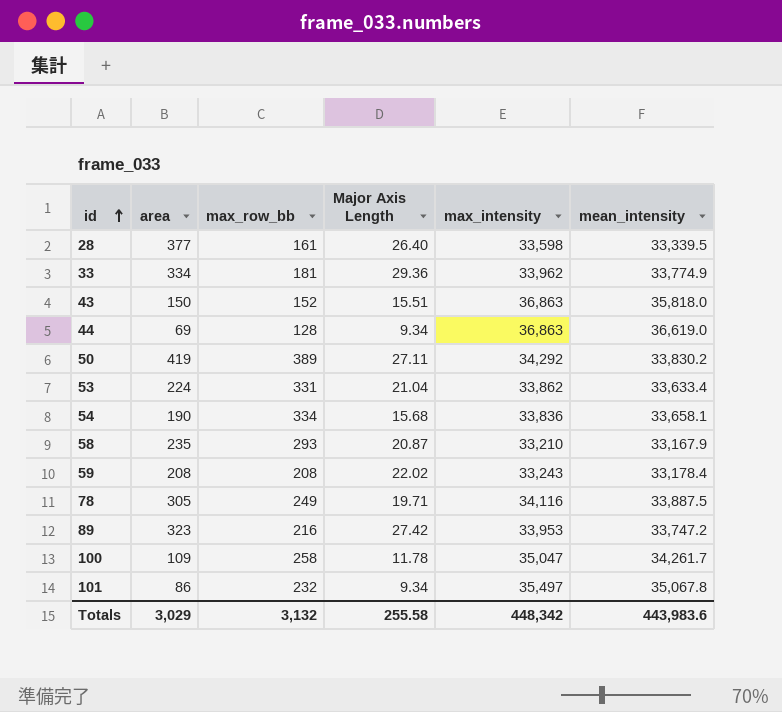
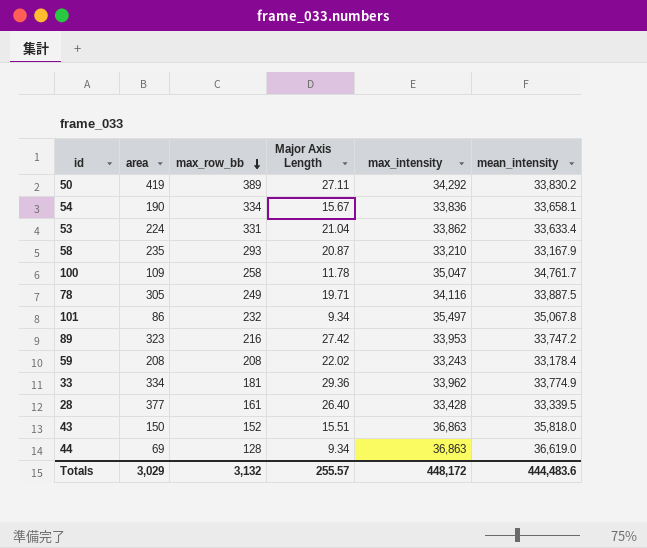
row order: id ascending -> max_row_bb descending
54 | Major Axis Length: 15.68 -> 15.67
100 | mean_intensity: 34,261.7 -> 34,761.7
28 | max_intensity: 33,598 -> 33,428
Totals | Major Axis Length: 255.58 -> 255.57
Totals | max_intensity: 448,342 -> 448,172
Totals | mean_intensity: 443,983.6 -> 444,483.6

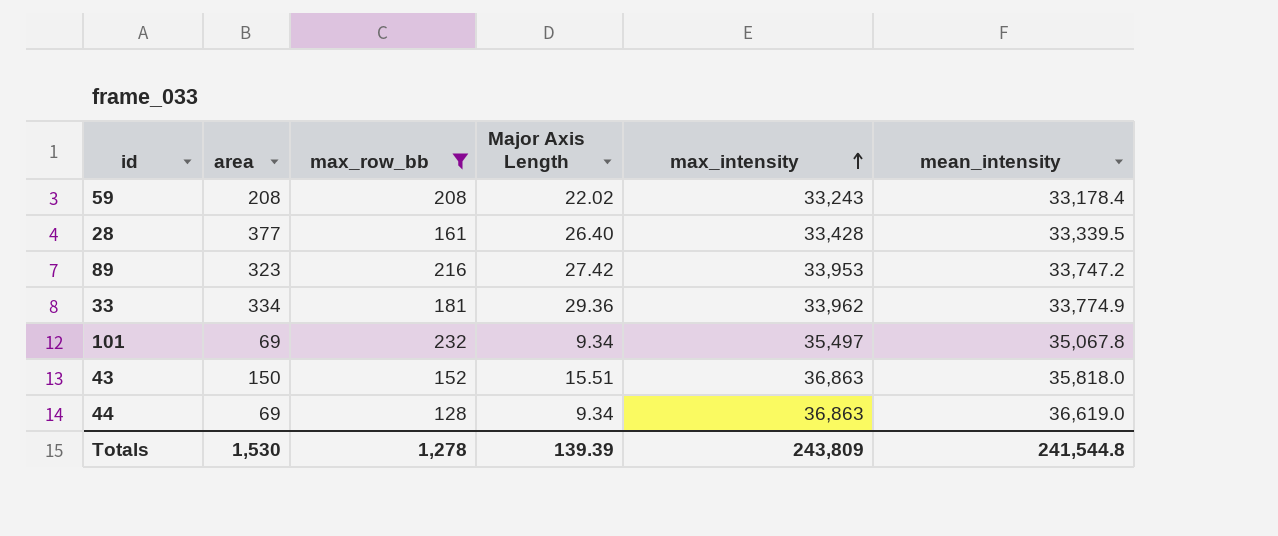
filter: none -> max_row_bb <= 232
row order: max_row_bb descending -> max_intensity ascending
101 | area: 86 -> 69
Totals | area: 3,029 -> 1,530
Totals | max_row_bb: 3,132 -> 1,278
Totals | Major Axis Length: 255.57 -> 139.39
Totals | max_intensity: 448,172 -> 243,809
Totals | mean_intensity: 444,483.6 -> 241,544.8

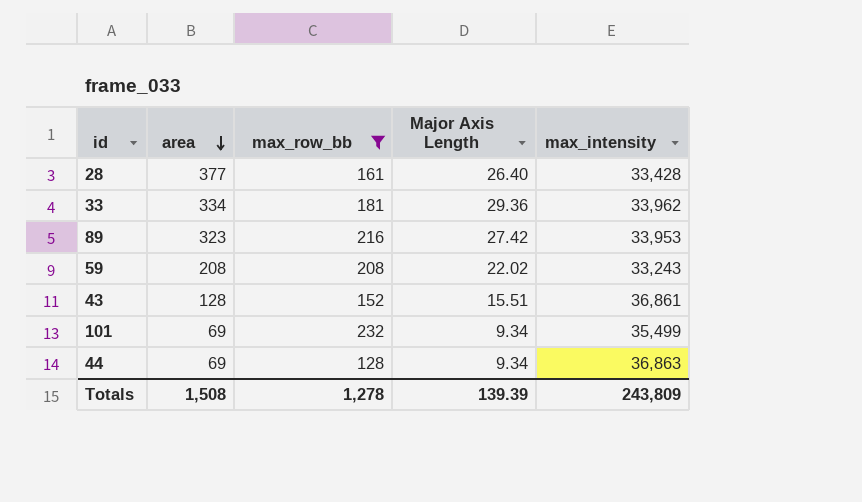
row order: max_intensity ascending -> area descending
column mean_intensity | position: 6 -> none
43 | area: 150 -> 128
43 | max_intensity: 36,863 -> 36,861
101 | max_intensity: 35,497 -> 35,499
Totals | area: 1,530 -> 1,508

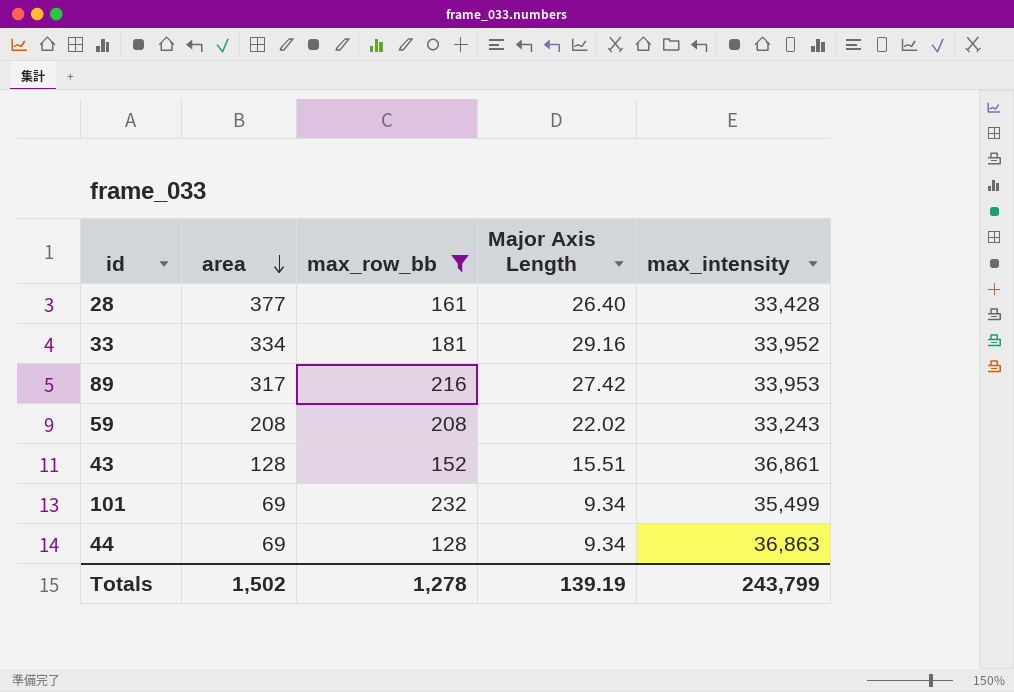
33 | Major Axis Length: 29.36 -> 29.16
33 | max_intensity: 33,962 -> 33,952
89 | area: 323 -> 317
Totals | area: 1,508 -> 1,502
Totals | Major Axis Length: 139.39 -> 139.19
Totals | max_intensity: 243,809 -> 243,799

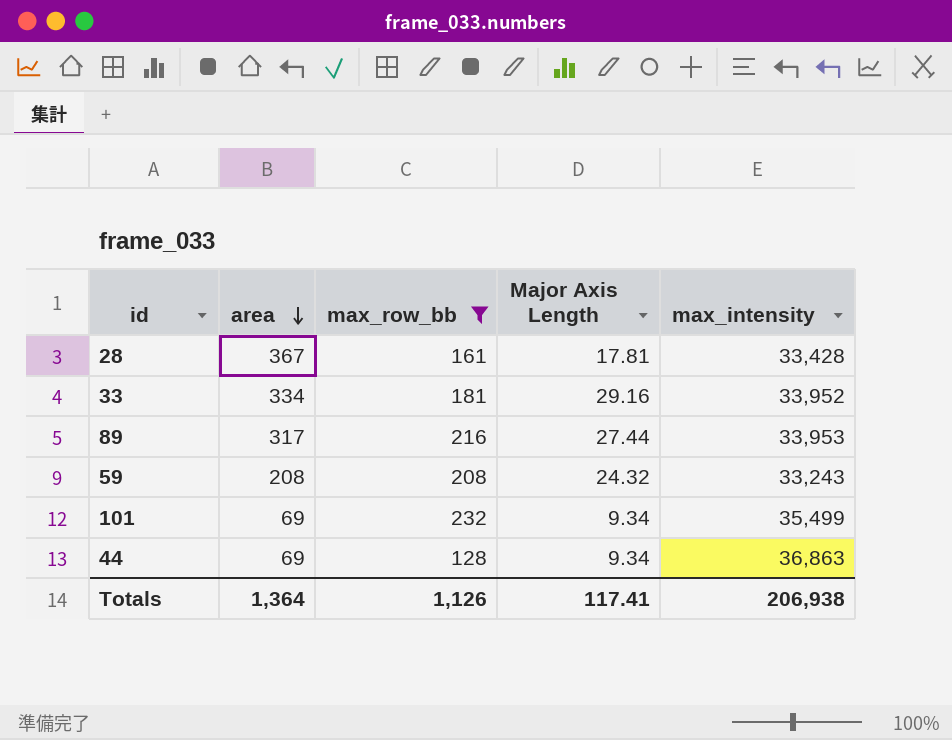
row 43: 128 | 152 | 15.51 | 36,861 -> none
28 | area: 377 -> 367
28 | Major Axis Length: 26.40 -> 17.81
89 | Major Axis Length: 27.42 -> 27.44
59 | Major Axis Length: 22.02 -> 24.32
Totals | area: 1,502 -> 1,364
Totals | max_row_bb: 1,278 -> 1,126
Totals | Major Axis Length: 139.19 -> 117.41
Totals | max_intensity: 243,799 -> 206,938

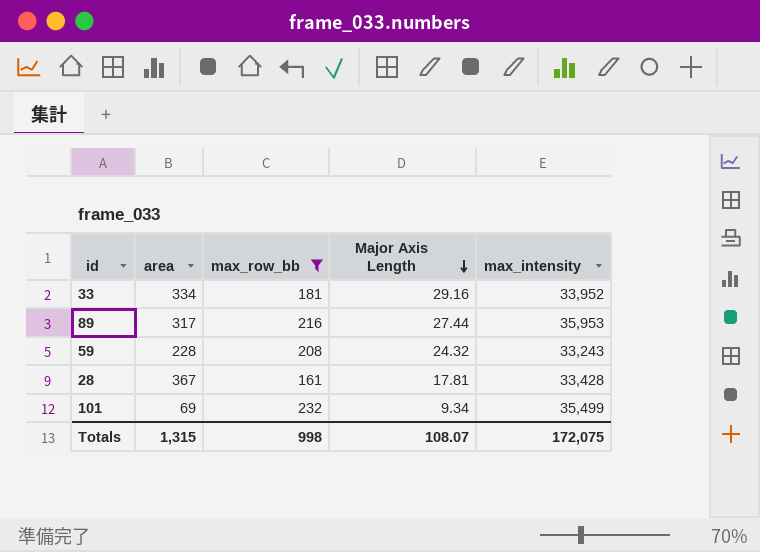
row order: area descending -> Major Axis Length descending
row 44: 69 | 128 | 9.34 | 36,863 -> none
89 | max_intensity: 33,953 -> 35,953
59 | area: 208 -> 228
Totals | area: 1,364 -> 1,315
Totals | max_row_bb: 1,126 -> 998
Totals | Major Axis Length: 117.41 -> 108.07
Totals | max_intensity: 206,938 -> 172,075

